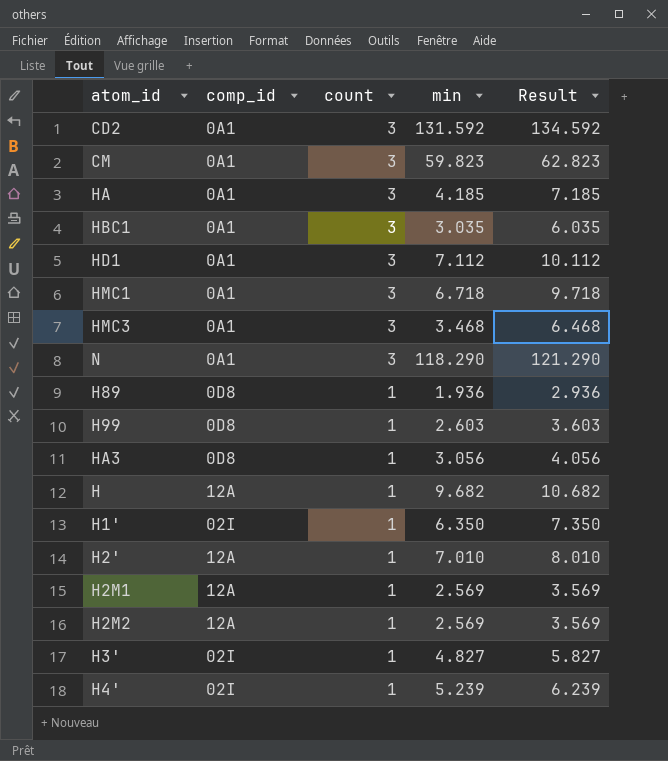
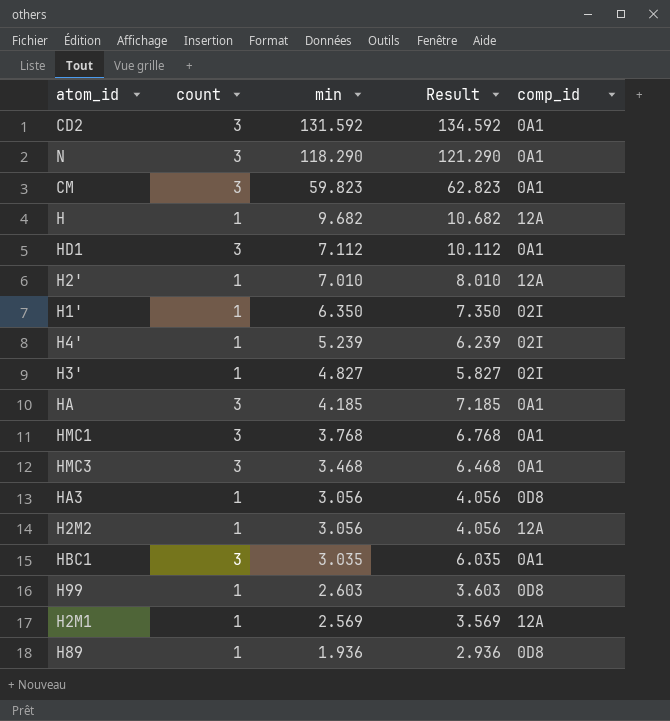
row order: count descending -> min descending
column comp_id | position: 2 -> 5
HMC1 | min: 6.718 -> 3.768
HMC1 | Result: 9.718 -> 6.768
H2M2 | min: 2.569 -> 3.056
H2M2 | Result: 3.569 -> 4.056

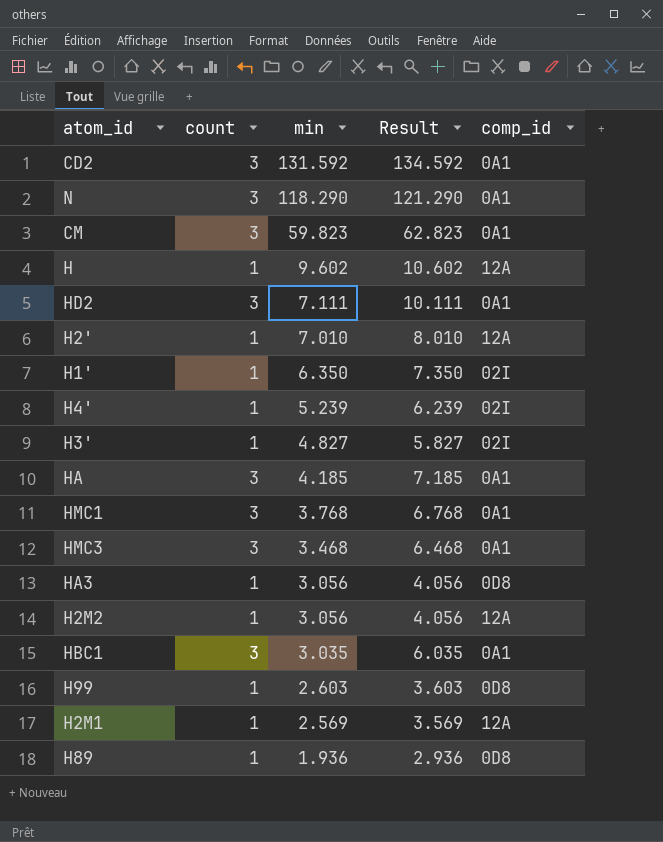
row HD1: 3 | 7.112 | 10.112 | 0A1 -> none
H | min: 9.682 -> 9.602
H | Result: 10.682 -> 10.602
row HD2: none -> 3 | 7.111 | 10.111 | 0A1

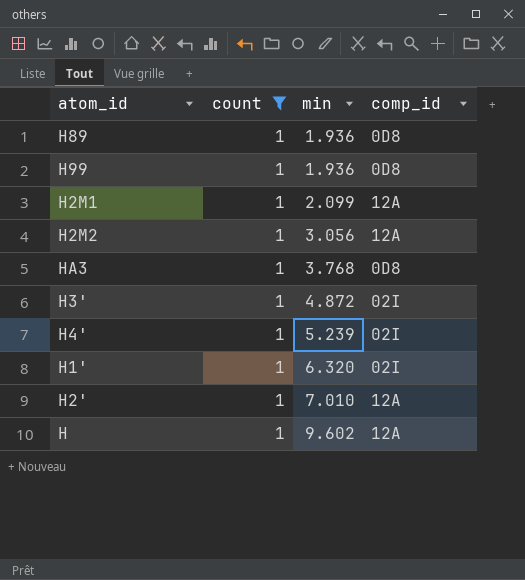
filter: none -> count = 1
row order: min descending -> min ascending
column Result | formula: [count] + [min] -> none
H99 | min: 2.603 -> 1.936
H2M1 | min: 2.569 -> 2.099
HA3 | min: 3.056 -> 3.768
H3' | min: 4.827 -> 4.872
H1' | min: 6.350 -> 6.320

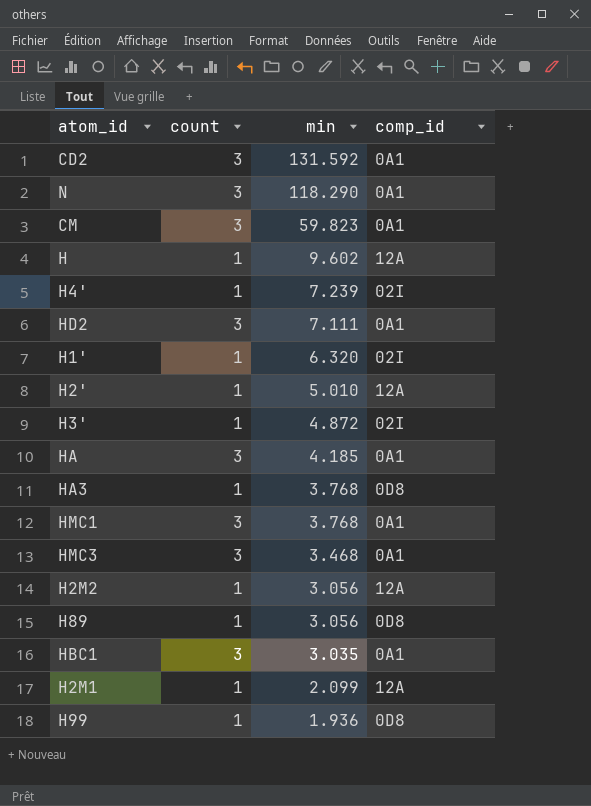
filter: count = 1 -> none
row order: min ascending -> min descending
H4' | min: 5.239 -> 7.239
H2' | min: 7.010 -> 5.010
H89 | min: 1.936 -> 3.056

